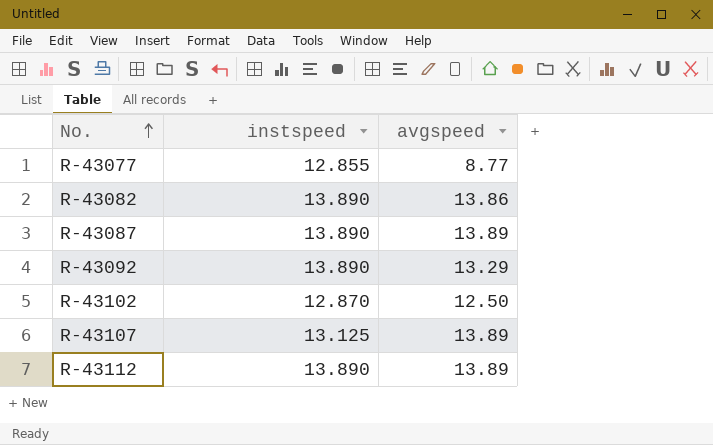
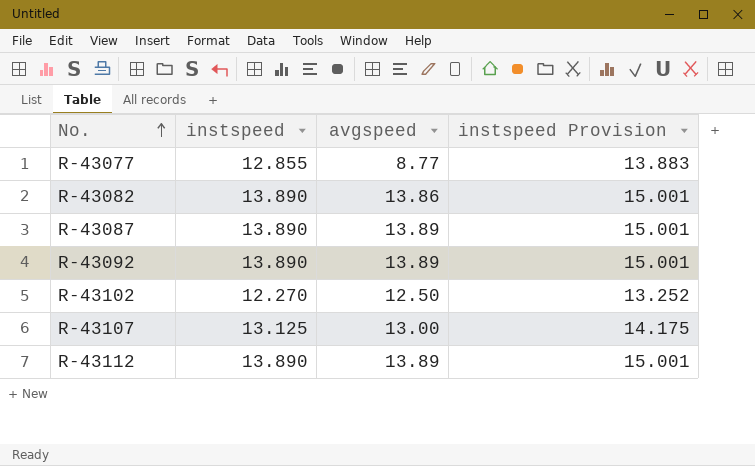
column instspeed Provision | formula: none -> [instspeed] * 1.08
R-43092 | avgspeed: 13.29 -> 13.89
R-43102 | instspeed: 12.870 -> 12.270
R-43107 | avgspeed: 13.89 -> 13.00

